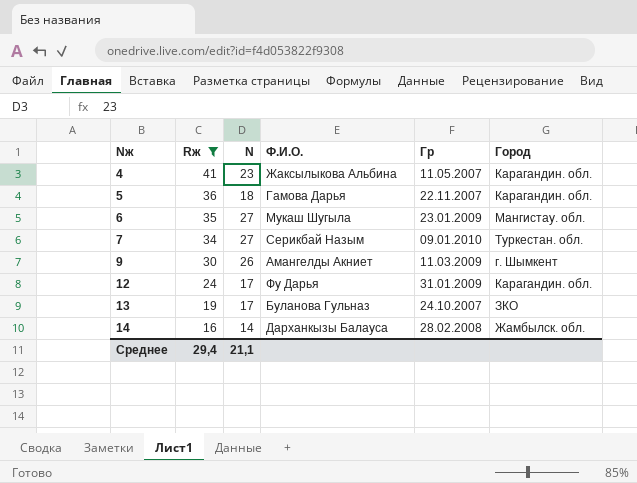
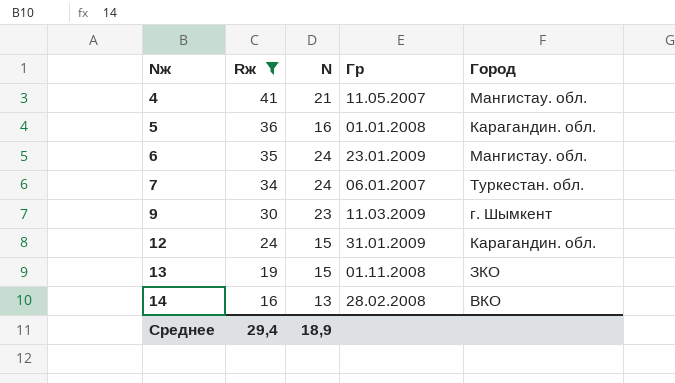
column Ф.И.О. | position: 4 -> none
4 | N: 23 -> 21
4 | Город: Карагандин. обл. -> Мангистау. обл.
5 | N: 18 -> 16
5 | Гр: 22.11.2007 -> 01.01.2008
6 | N: 27 -> 24
7 | N: 27 -> 24
7 | Гр: 09.01.2010 -> 06.01.2007
9 | N: 26 -> 23
12 | N: 17 -> 15
13 | N: 17 -> 15
13 | Гр: 24.10.2007 -> 01.11.2008
14 | N: 14 -> 13
14 | Город: Жамбылск. обл. -> ВКО
Среднее | N: 21,1 -> 18,9

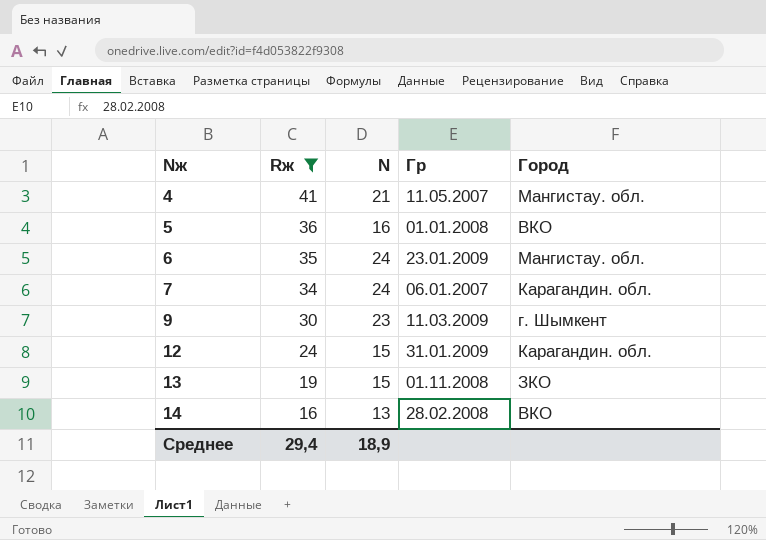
5 | Город: Карагандин. обл. -> ВКО
7 | Город: Туркестан. обл. -> Карагандин. обл.

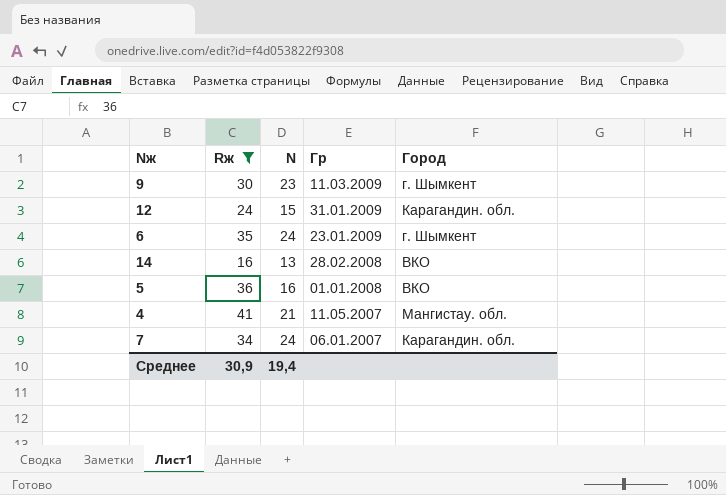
row order: Nж ascending -> Гр descending
row 13: 19 | 15 | 01.11.2008 | ЗКО -> none
6 | Город: Мангистау. обл. -> г. Шымкент
Среднее | Rж: 29,4 -> 30,9
Среднее | N: 18,9 -> 19,4

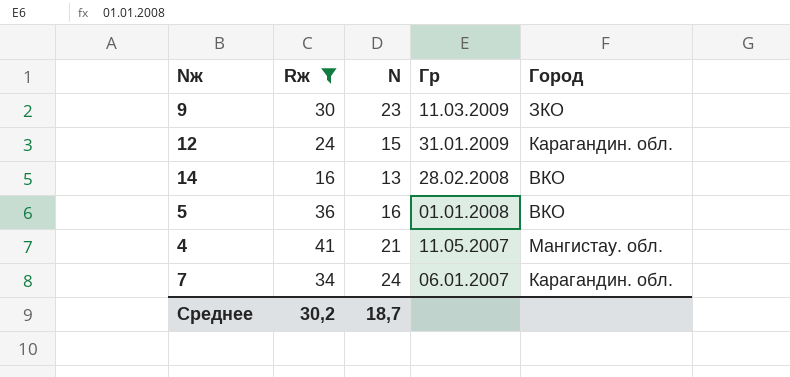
row 6: 35 | 24 | 23.01.2009 | г. Шымкент -> none
9 | Город: г. Шымкент -> ЗКО
Среднее | Rж: 30,9 -> 30,2
Среднее | N: 19,4 -> 18,7

